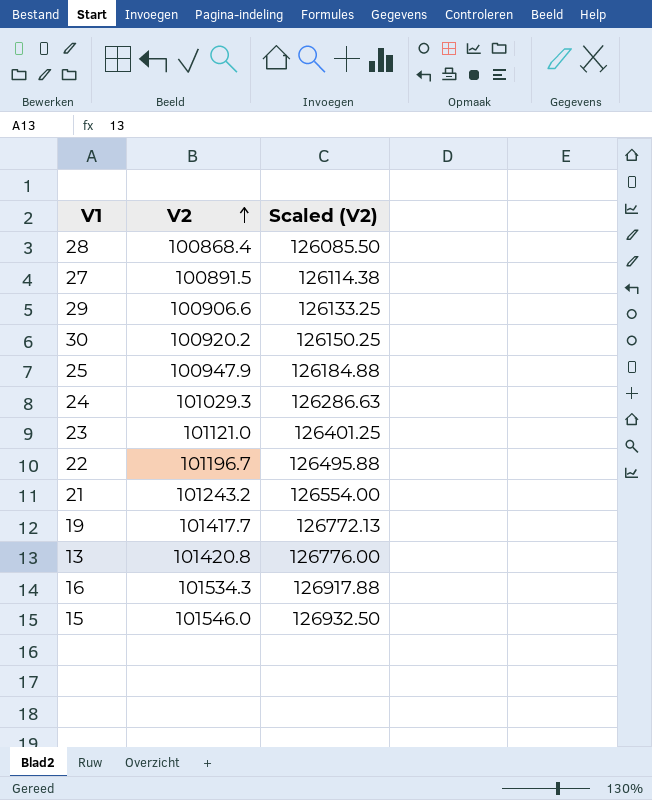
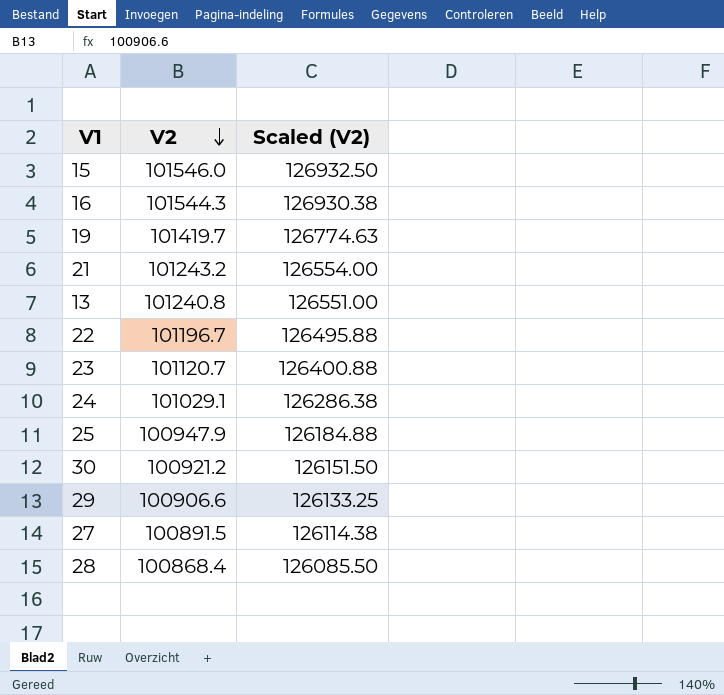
row order: V2 ascending -> V2 descending
16 | V2: 101534.3 -> 101544.3
16 | Scaled (V2): 126917.88 -> 126930.38
19 | V2: 101417.7 -> 101419.7
19 | Scaled (V2): 126772.13 -> 126774.63
13 | V2: 101420.8 -> 101240.8
13 | Scaled (V2): 126776.00 -> 126551.00
23 | V2: 101121.0 -> 101120.7
23 | Scaled (V2): 126401.25 -> 126400.88
24 | V2: 101029.3 -> 101029.1
24 | Scaled (V2): 126286.63 -> 126286.38
30 | V2: 100920.2 -> 100921.2
30 | Scaled (V2): 126150.25 -> 126151.50

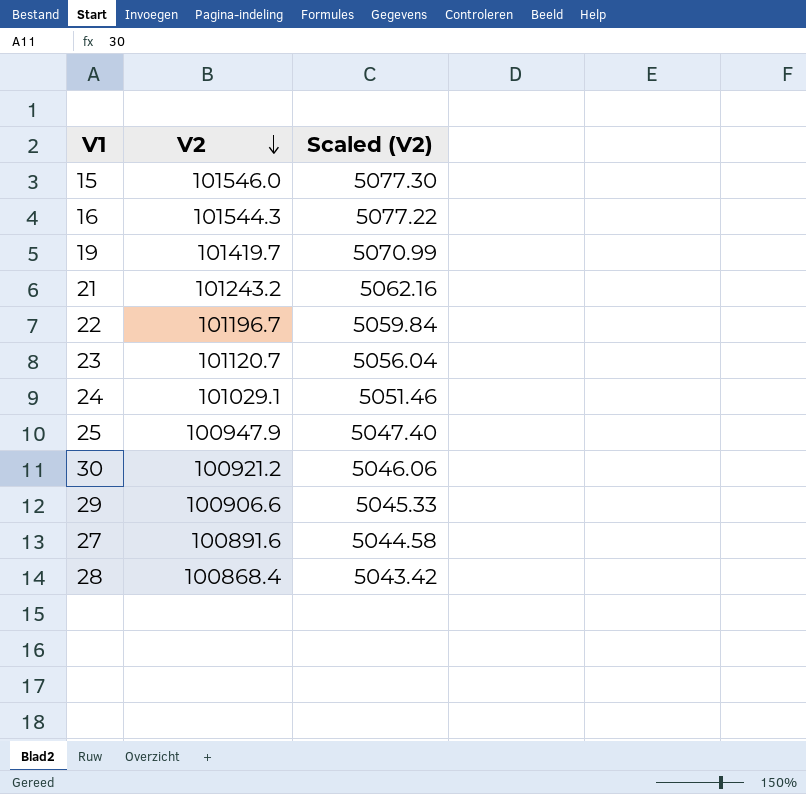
column Scaled (V2) | formula: [V2] * 1.25 -> [V2] * 0.05
row 13: 101240.8 | 126551.00 -> none
27 | V2: 100891.5 -> 100891.6

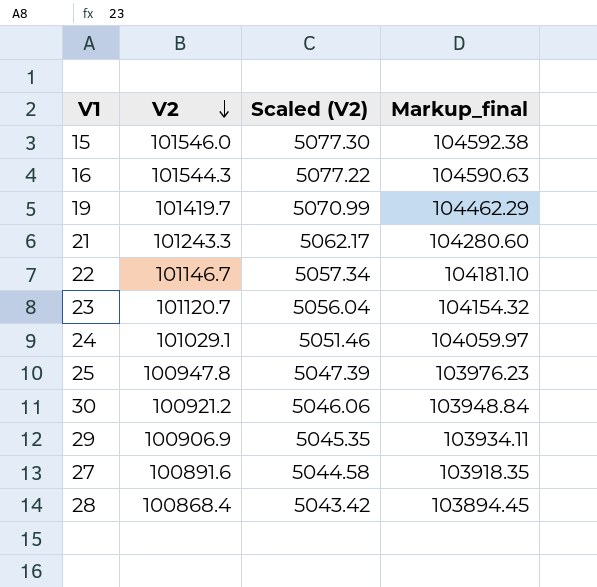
column Markup_final | formula: none -> [V2] * 1.03
21 | V2: 101243.2 -> 101243.3
21 | Scaled (V2): 5062.16 -> 5062.17
22 | V2: 101196.7 -> 101146.7
22 | Scaled (V2): 5059.84 -> 5057.34
25 | V2: 100947.9 -> 100947.8
25 | Scaled (V2): 5047.40 -> 5047.39
29 | V2: 100906.6 -> 100906.9
29 | Scaled (V2): 5045.33 -> 5045.35

